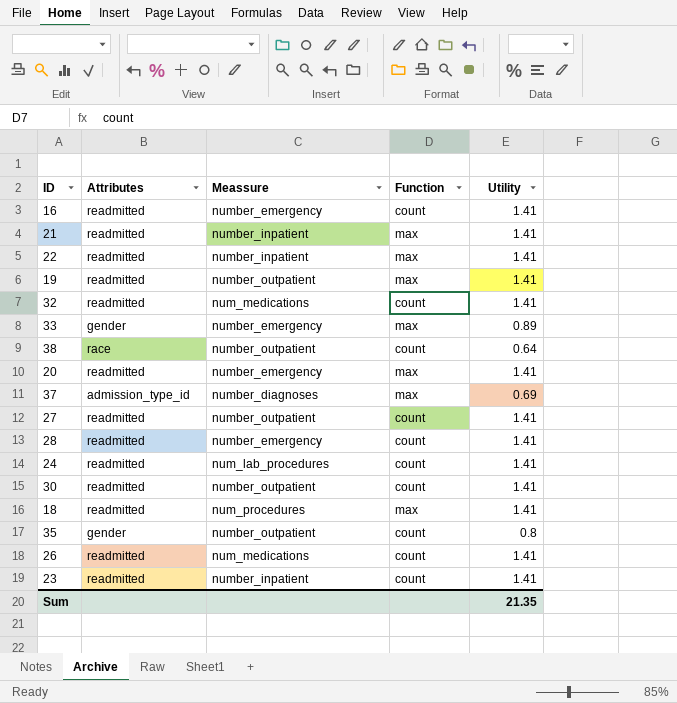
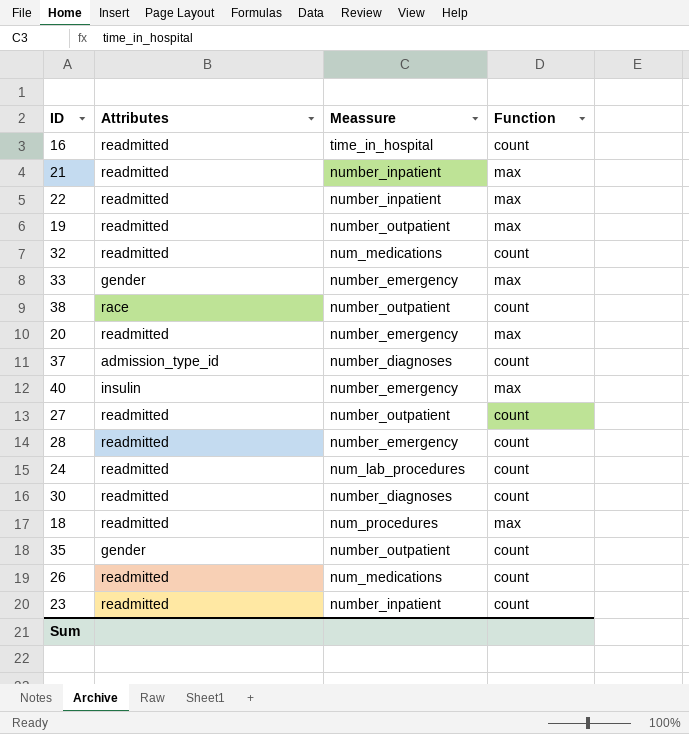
column Utility | position: 5 -> none
16 | Meassure: number_emergency -> time_in_hospital
37 | Function: max -> count
row 40: none -> insulin | number_emergency | max
30 | Meassure: number_outpatient -> number_diagnoses

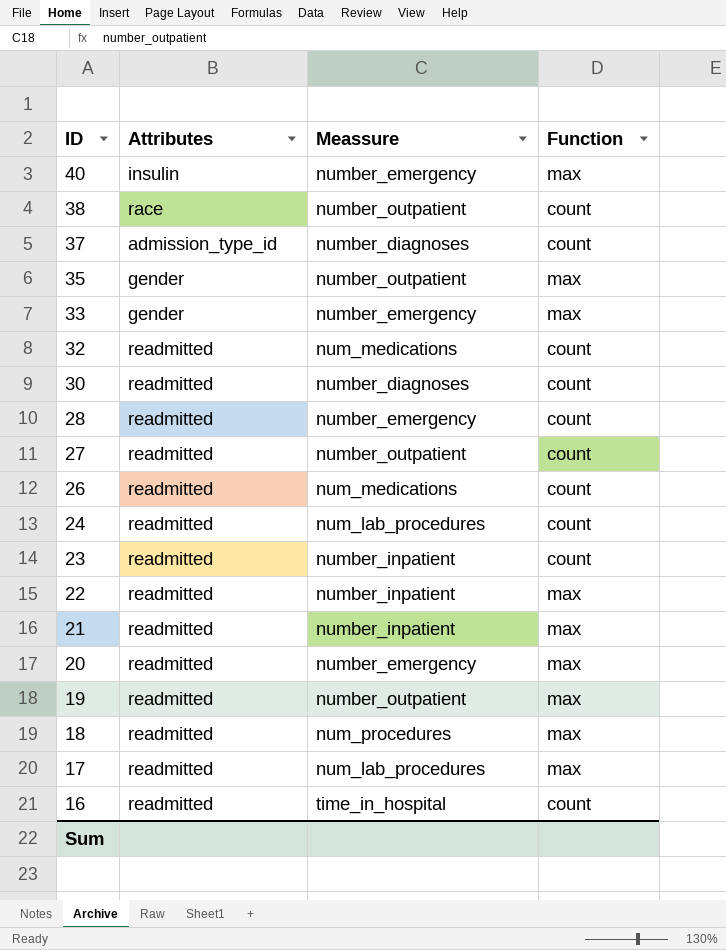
row order: none -> ID descending
35 | Function: count -> max
row 17: none -> readmitted | num_lab_procedures | max

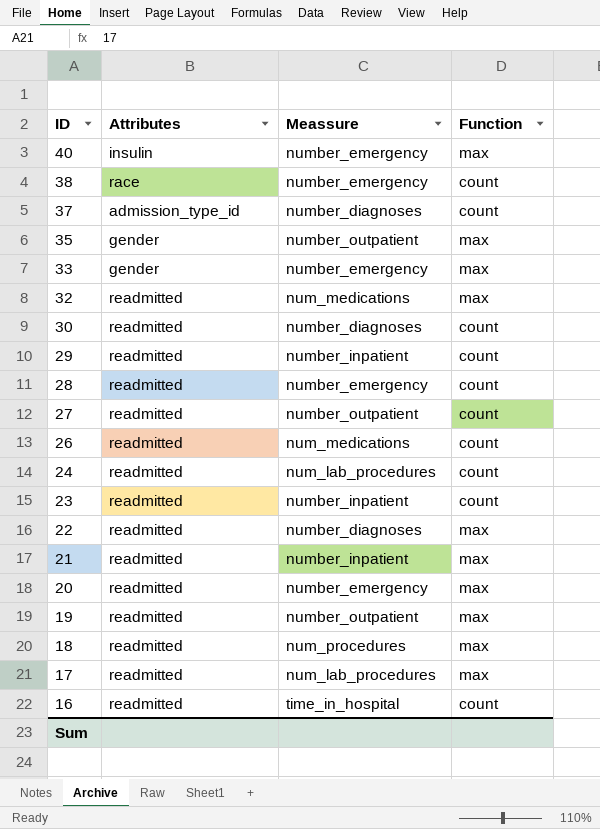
38 | Meassure: number_outpatient -> number_emergency
32 | Function: count -> max
row 29: none -> readmitted | number_inpatient | count
22 | Meassure: number_inpatient -> number_diagnoses

